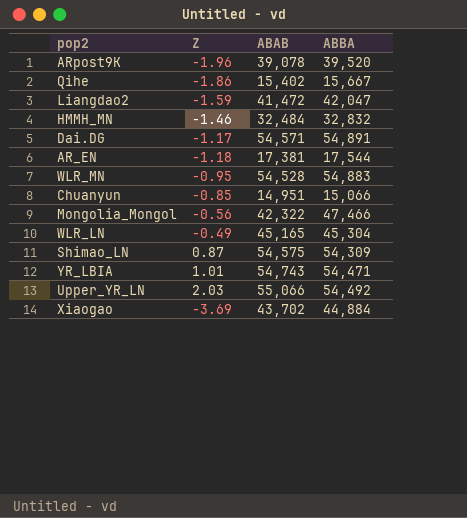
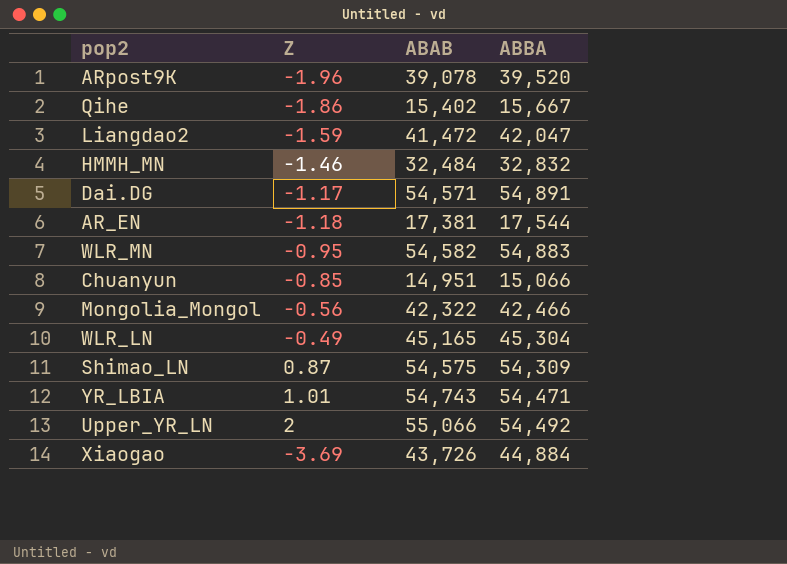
WLR_MN | ABAB: 54,528 -> 54,582
Mongolia_Mongol | ABBA: 47,466 -> 42,466
Upper_YR_LN | Z: 2.03 -> 2
Xiaogao | ABAB: 43,702 -> 43,726

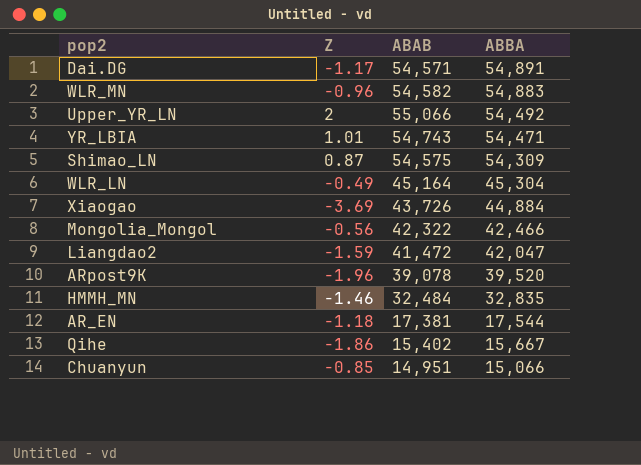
row order: none -> ABBA descending
WLR_MN | Z: -0.95 -> -0.96
WLR_LN | ABAB: 45,165 -> 45,164
HMMH_MN | ABBA: 32,832 -> 32,835

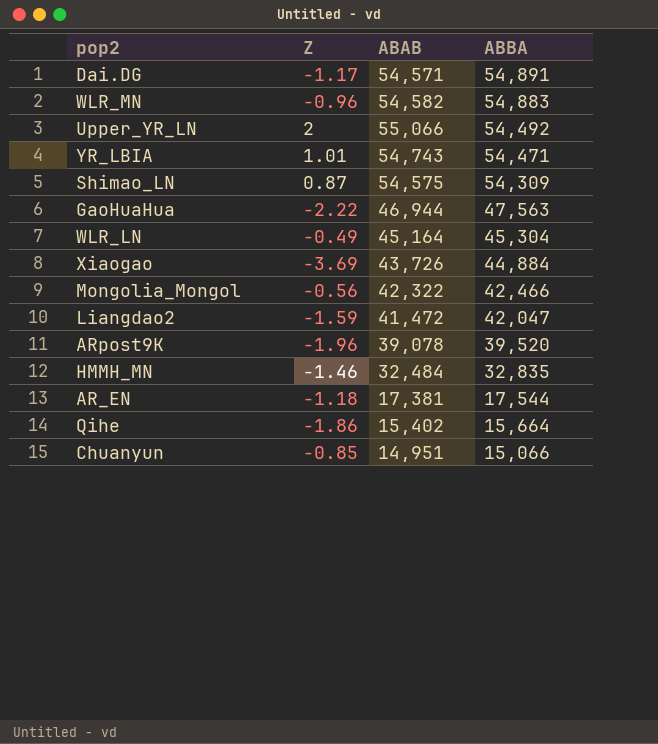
row GaoHuaHua: none -> -2.22 | 46,944 | 47,563
Qihe | ABBA: 15,667 -> 15,664

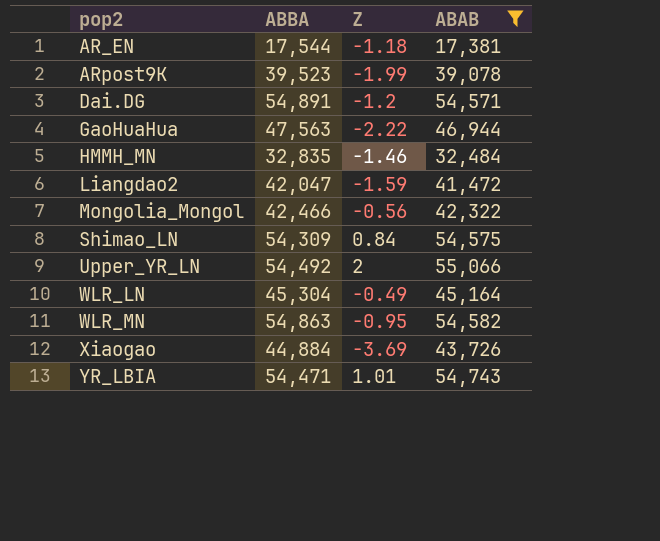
filter: none -> ABAB >= 17,381
row order: ABBA descending -> pop2 ascending
column ABBA | position: 4 -> 2
ARpost9K | ABBA: 39,520 -> 39,523
ARpost9K | Z: -1.96 -> -1.99
Dai.DG | Z: -1.17 -> -1.2
Shimao_LN | Z: 0.87 -> 0.84
WLR_MN | ABBA: 54,883 -> 54,863
WLR_MN | Z: -0.96 -> -0.95

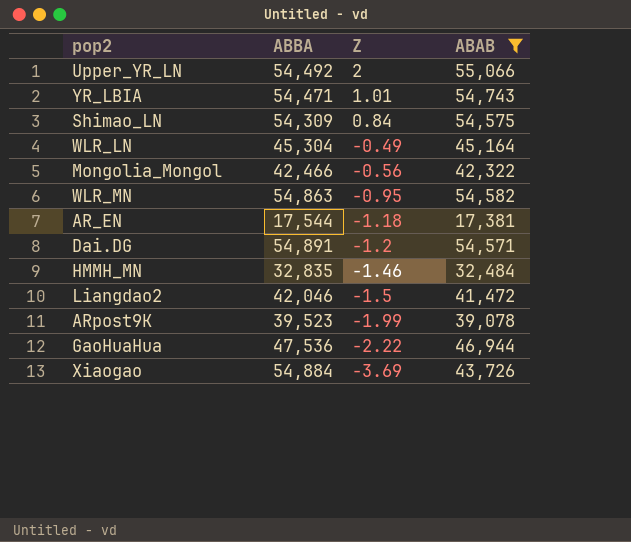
row order: pop2 ascending -> Z descending
Liangdao2 | ABBA: 42,047 -> 42,046
Liangdao2 | Z: -1.59 -> -1.5
GaoHuaHua | ABBA: 47,563 -> 47,536
Xiaogao | ABBA: 44,884 -> 54,884

